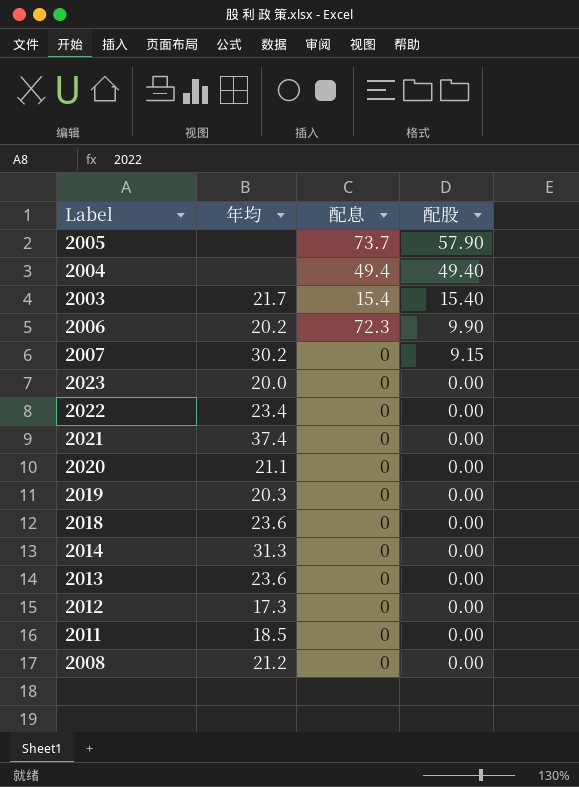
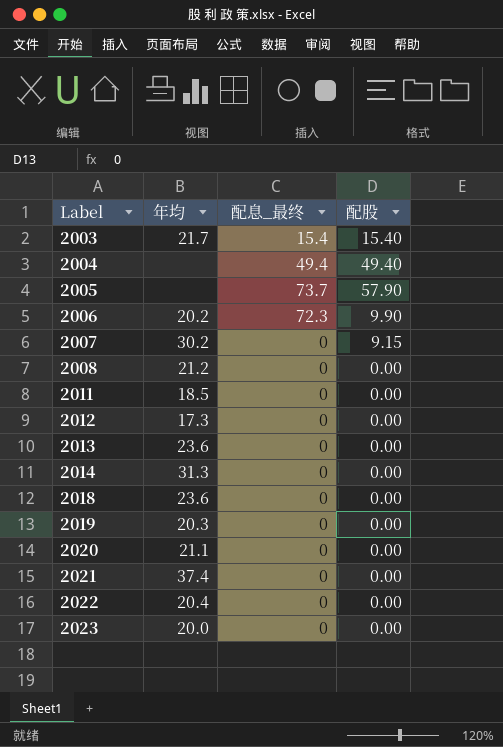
row order: 配股 descending -> Label ascending
column name: 配息 -> 配息_最终
2022 | 年均: 23.4 -> 20.4

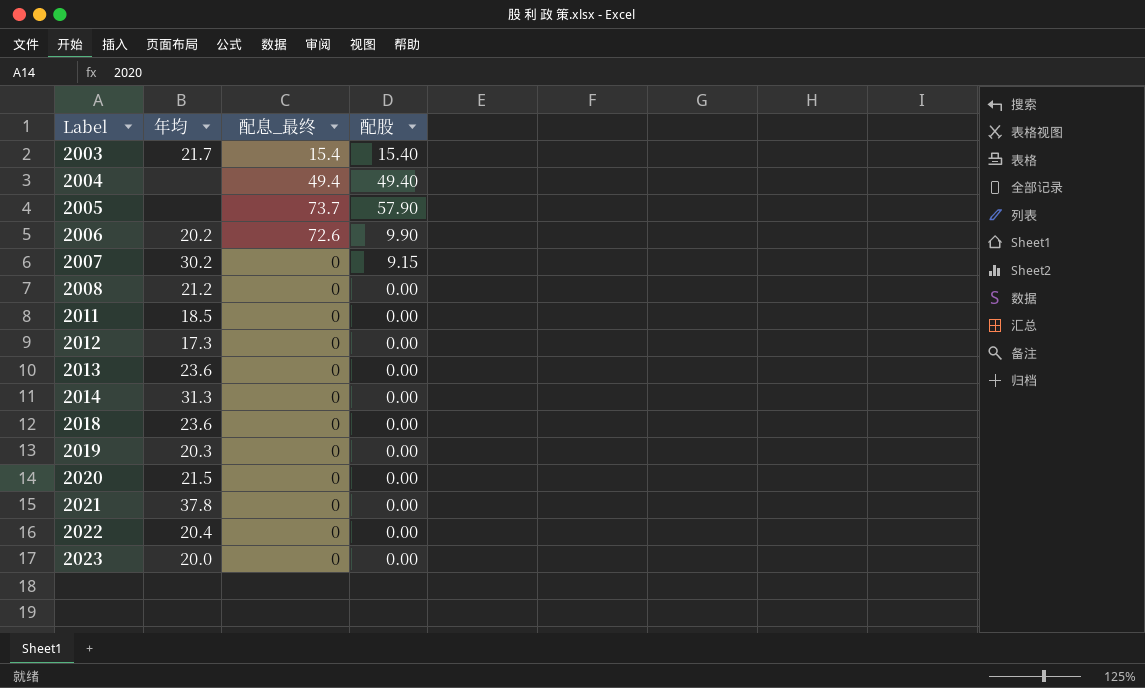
2006 | 配息_最终: 72.3 -> 72.6
2020 | 年均: 21.1 -> 21.5
2021 | 年均: 37.4 -> 37.8

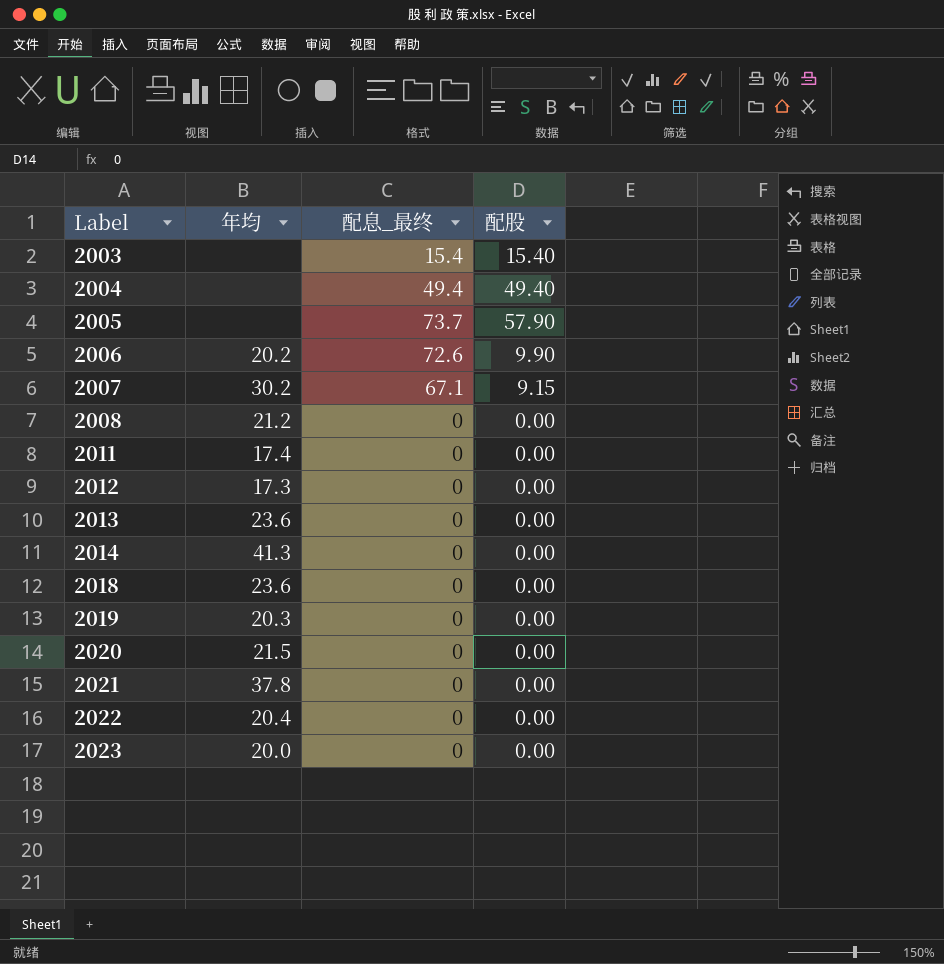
2003 | 年均: 21.7 -> none
2007 | 配息_最终: 0 -> 67.1
2011 | 年均: 18.5 -> 17.4
2014 | 年均: 31.3 -> 41.3

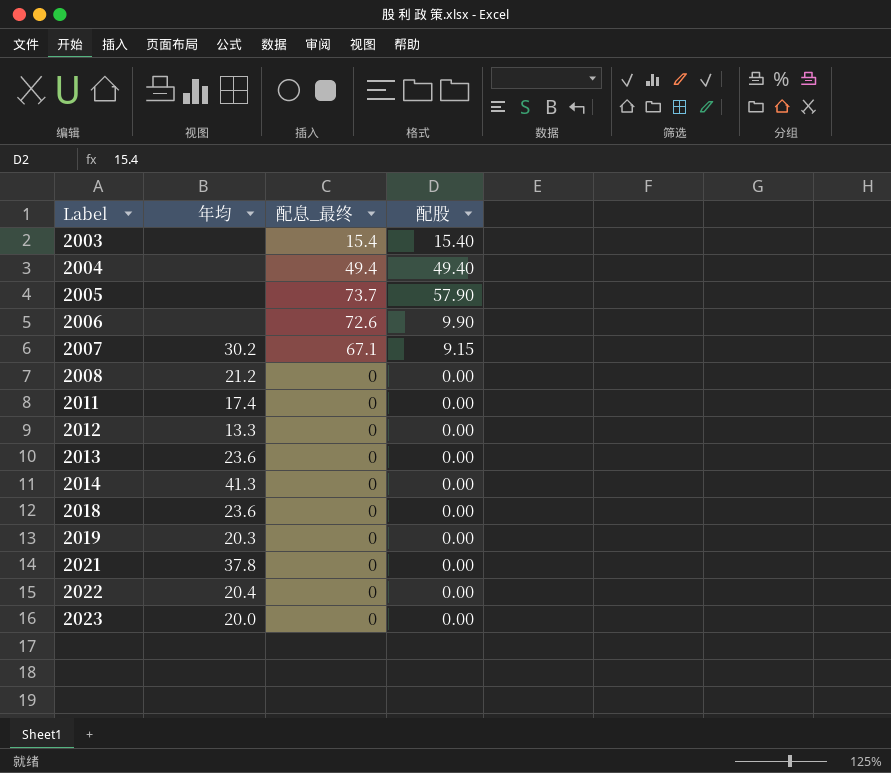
row 2020: 21.5 | 0 | 0.00 -> none
2006 | 年均: 20.2 -> none
2012 | 年均: 17.3 -> 13.3

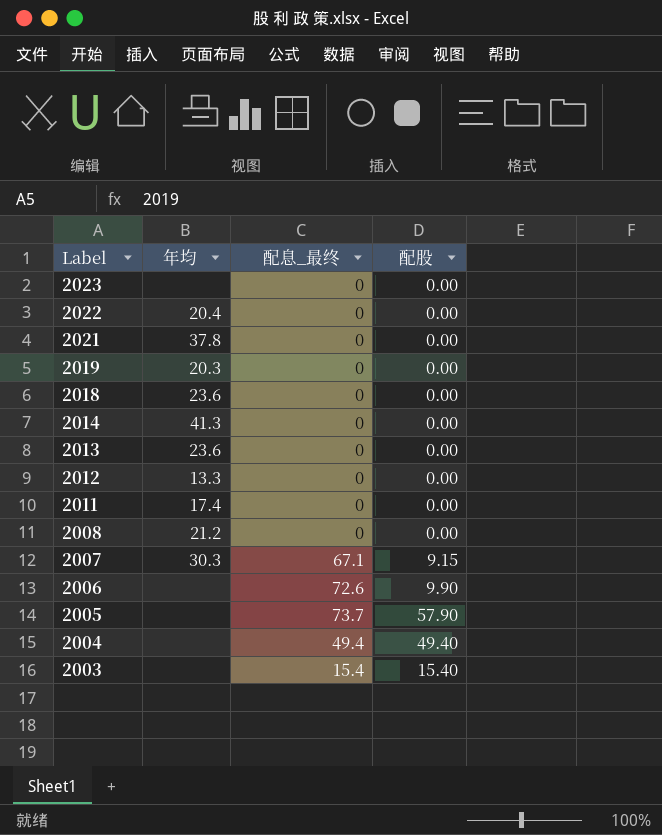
row order: Label ascending -> Label descending
2023 | 年均: 20.0 -> none
2007 | 年均: 30.2 -> 30.3

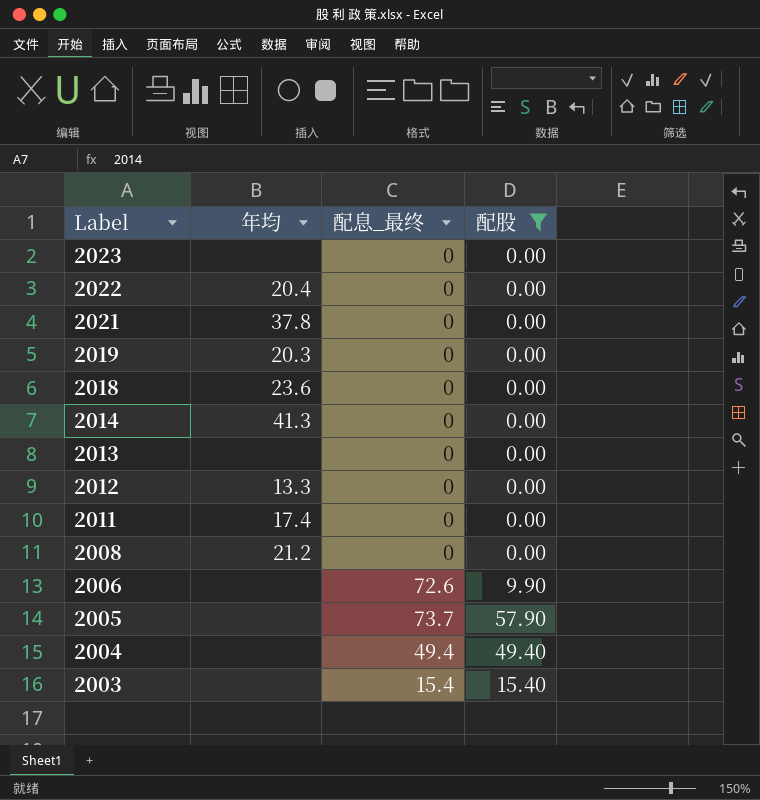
filter: none -> 配股 != 9.15
2013 | 年均: 23.6 -> none

